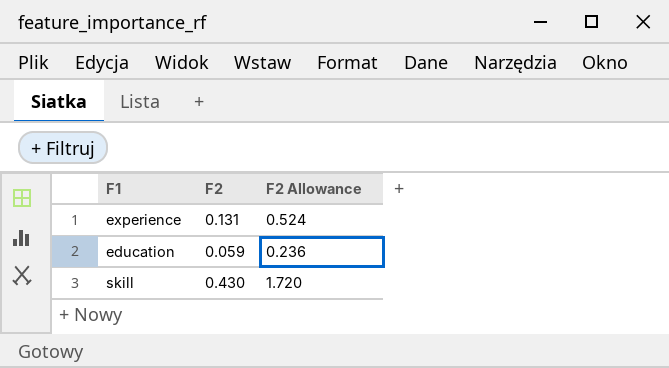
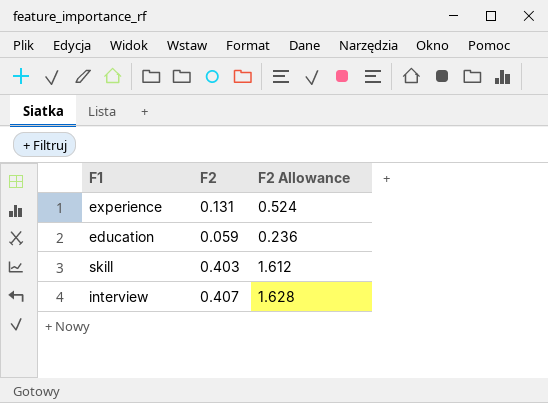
skill | F2: 0.430 -> 0.403
skill | F2 Allowance: 1.720 -> 1.612
row interview: none -> 0.407 | 1.628

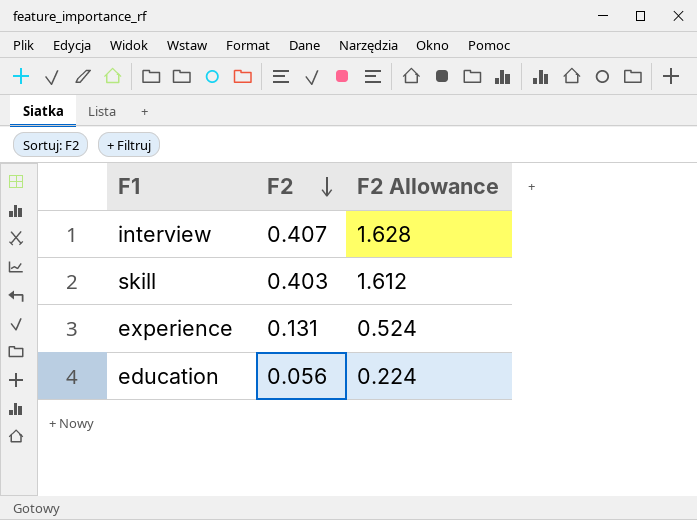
row order: none -> F2 descending
education | F2: 0.059 -> 0.056
education | F2 Allowance: 0.236 -> 0.224

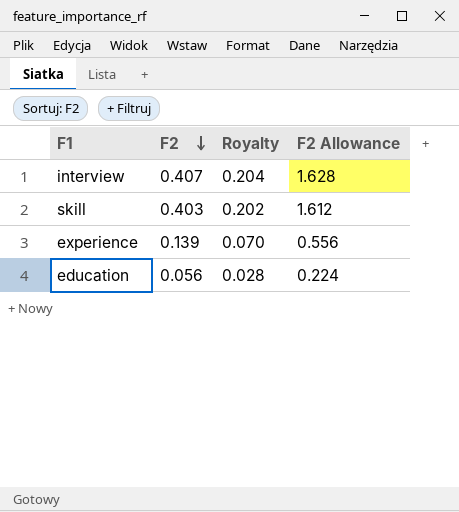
column Royalty | formula: none -> [F2] * 0.5
experience | F2: 0.131 -> 0.139
experience | F2 Allowance: 0.524 -> 0.556

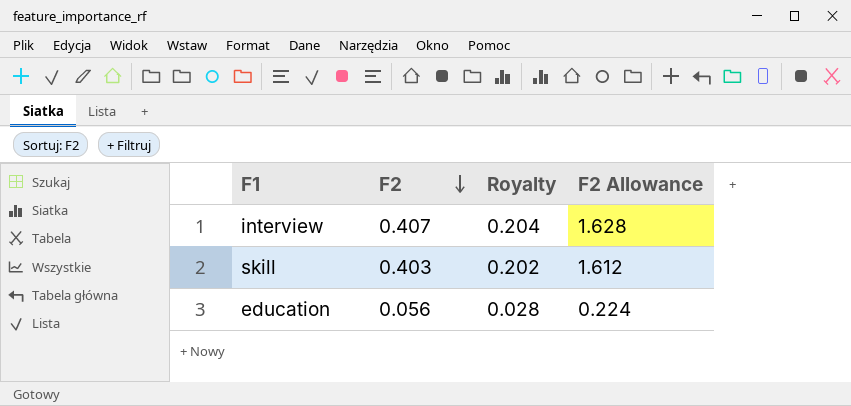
row experience: 0.139 | 0.070 | 0.556 -> none

